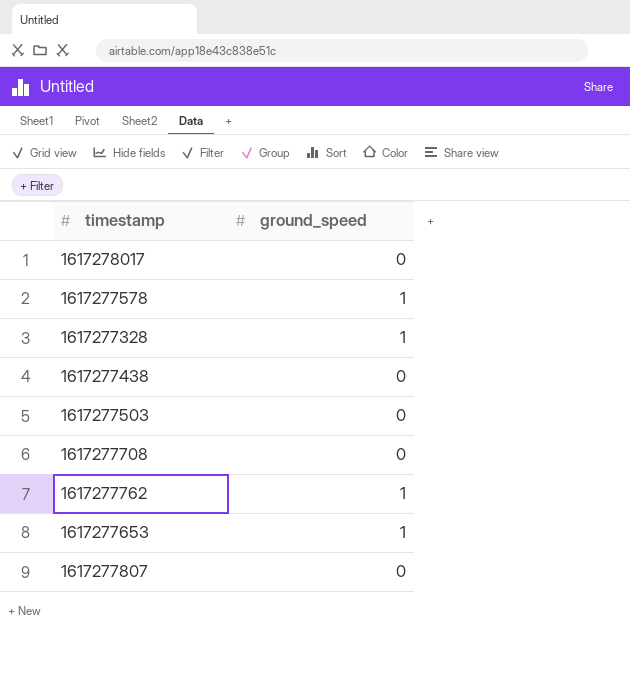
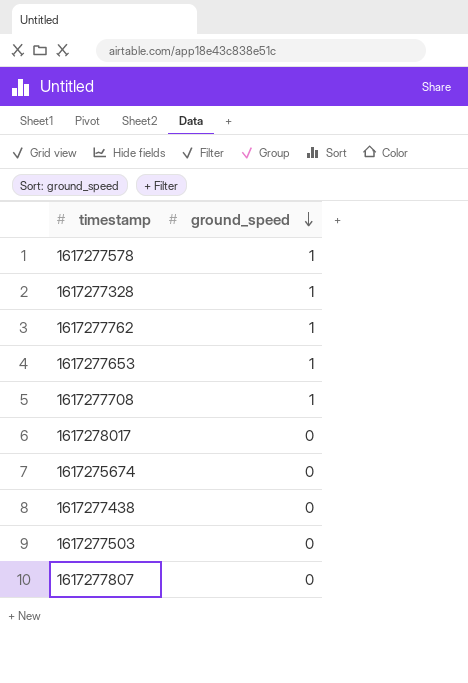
row order: none -> ground_speed descending
1617277708 | ground_speed: 0 -> 1
row 1617275674: none -> 0

